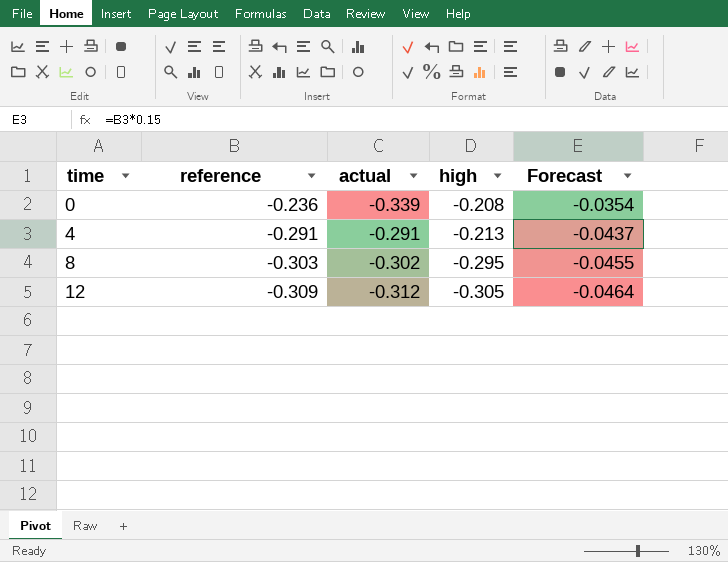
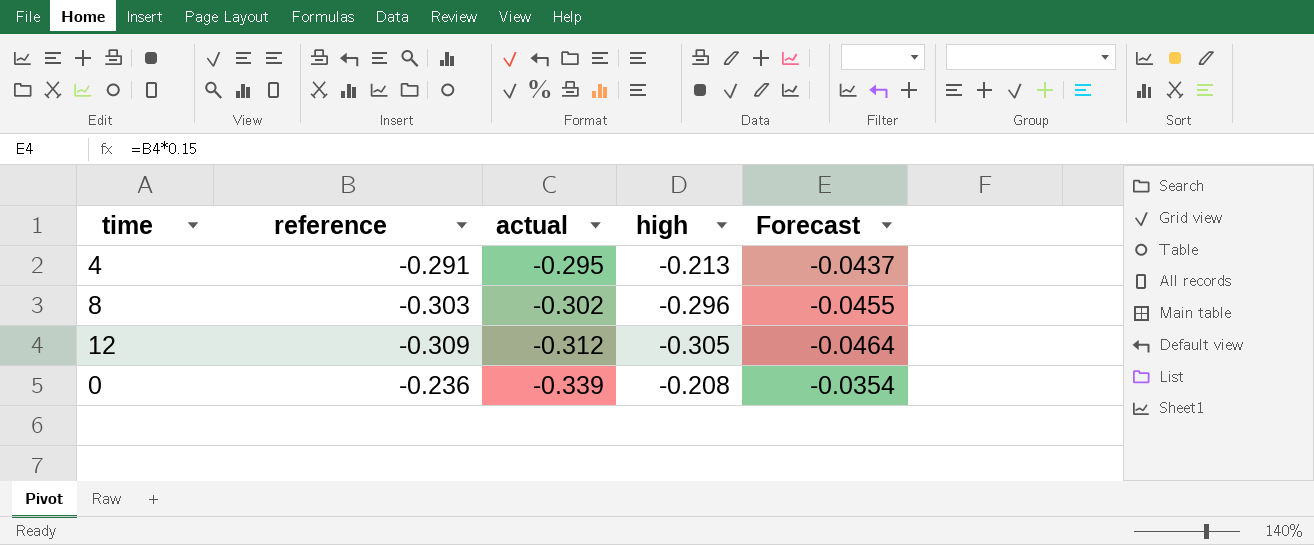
row order: time ascending -> actual descending
4 | actual: -0.291 -> -0.295
8 | high: -0.295 -> -0.296

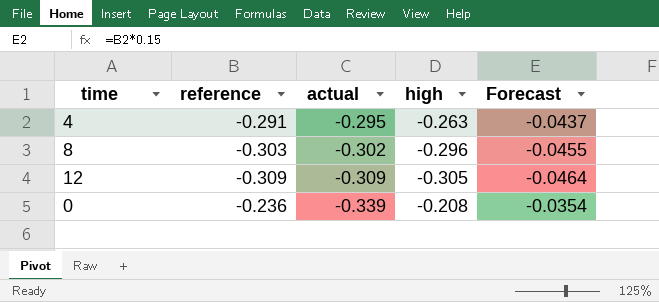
4 | high: -0.213 -> -0.263
12 | actual: -0.312 -> -0.309

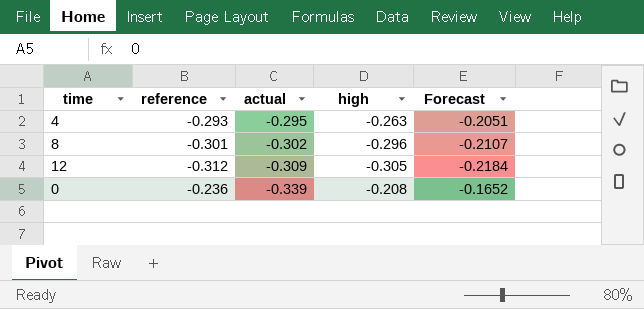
column Forecast | formula: [reference] * 0.15 -> [reference] * 0.7
4 | reference: -0.291 -> -0.293
8 | reference: -0.303 -> -0.301
12 | reference: -0.309 -> -0.312

